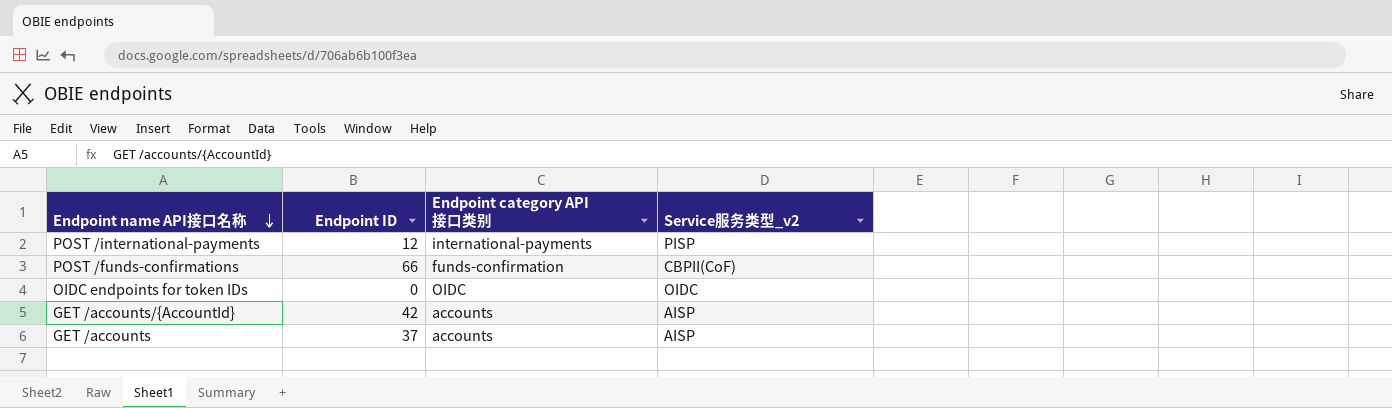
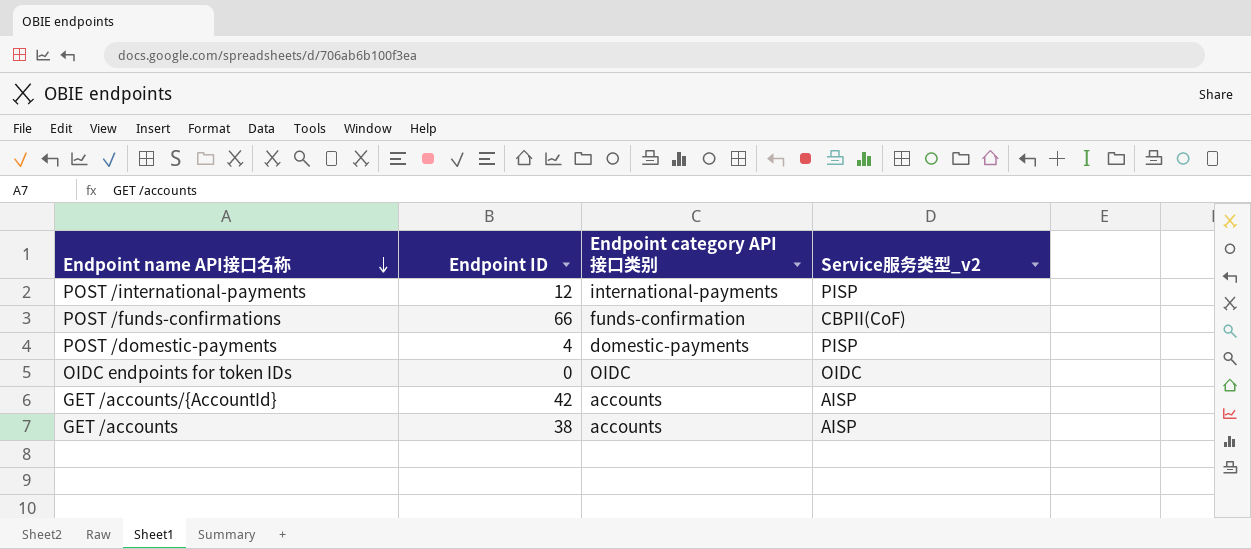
row POST /domestic-payments: none -> 4 | domestic-payments | PISP
GET /accounts | Endpoint ID: 37 -> 38

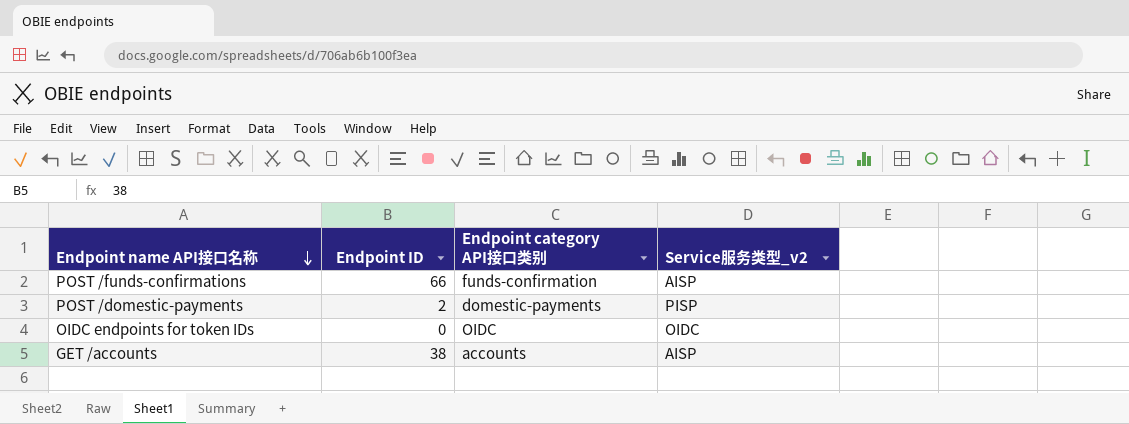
row POST /international-payments: 12 | international-payments | PISP -> none
row GET /accounts/{AccountId}: 42 | accounts | AISP -> none
POST /funds-confirmations | Service服务类型_v2: CBPII(CoF) -> AISP
POST /domestic-payments | Endpoint ID: 4 -> 2

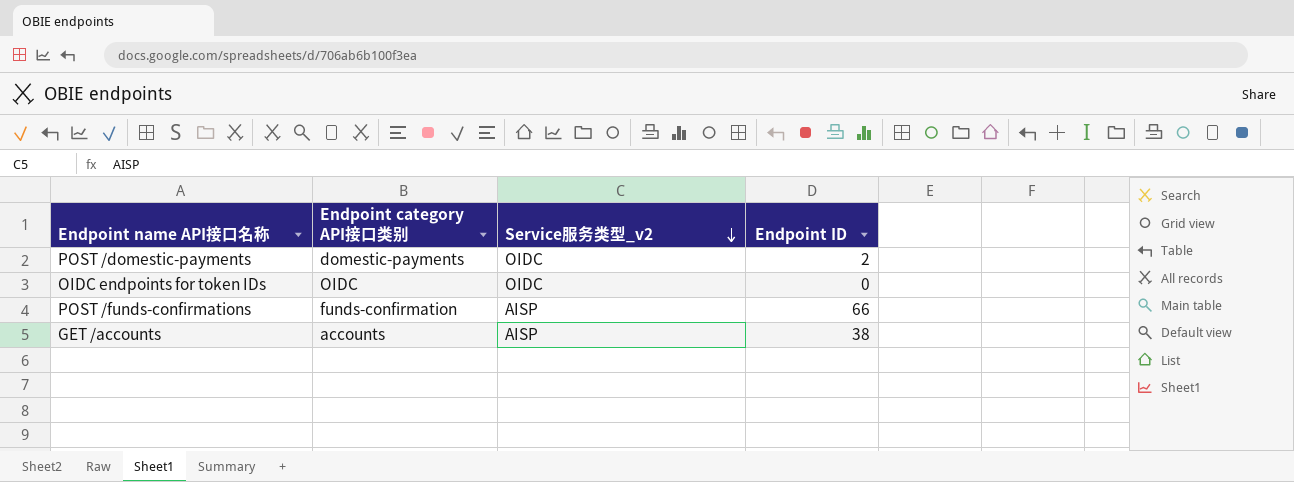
row order: Endpoint name API接口名称 descending -> Service服务类型_v2 descending
column Endpoint ID | position: 2 -> 4
POST /domestic-payments | Service服务类型_v2: PISP -> OIDC

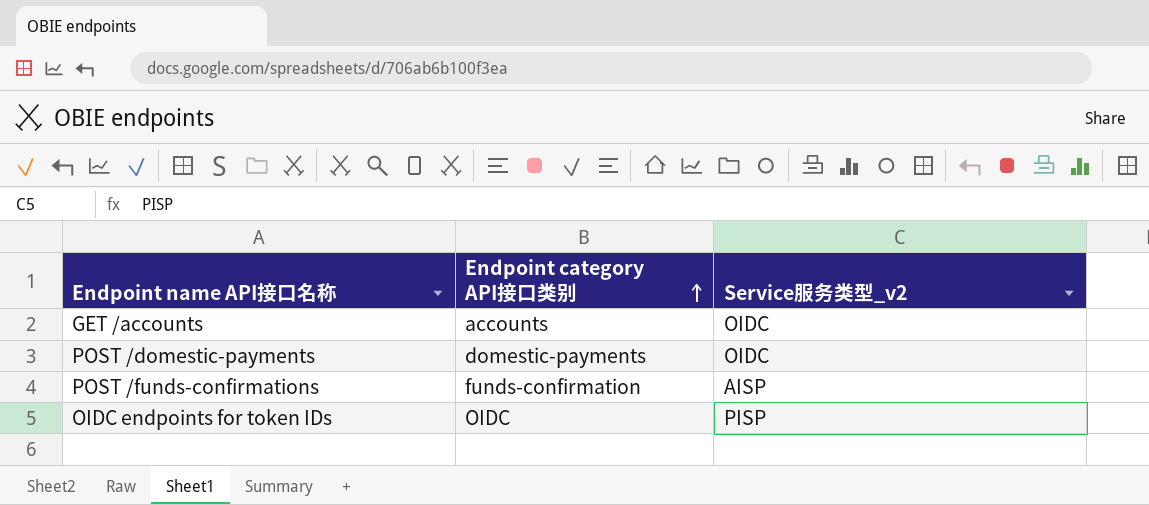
row order: Service服务类型_v2 descending -> Endpoint category API接口类别 ascending
column Endpoint ID | position: 4 -> none
GET /accounts | Service服务类型_v2: AISP -> OIDC
OIDC endpoints for token IDs | Service服务类型_v2: OIDC -> PISP

